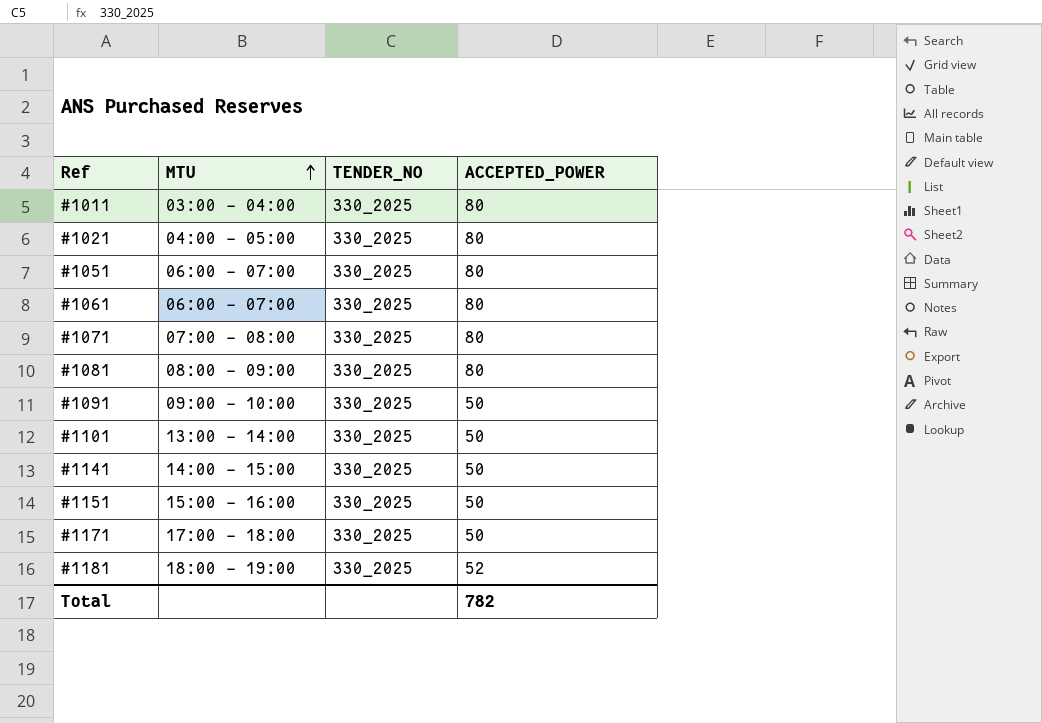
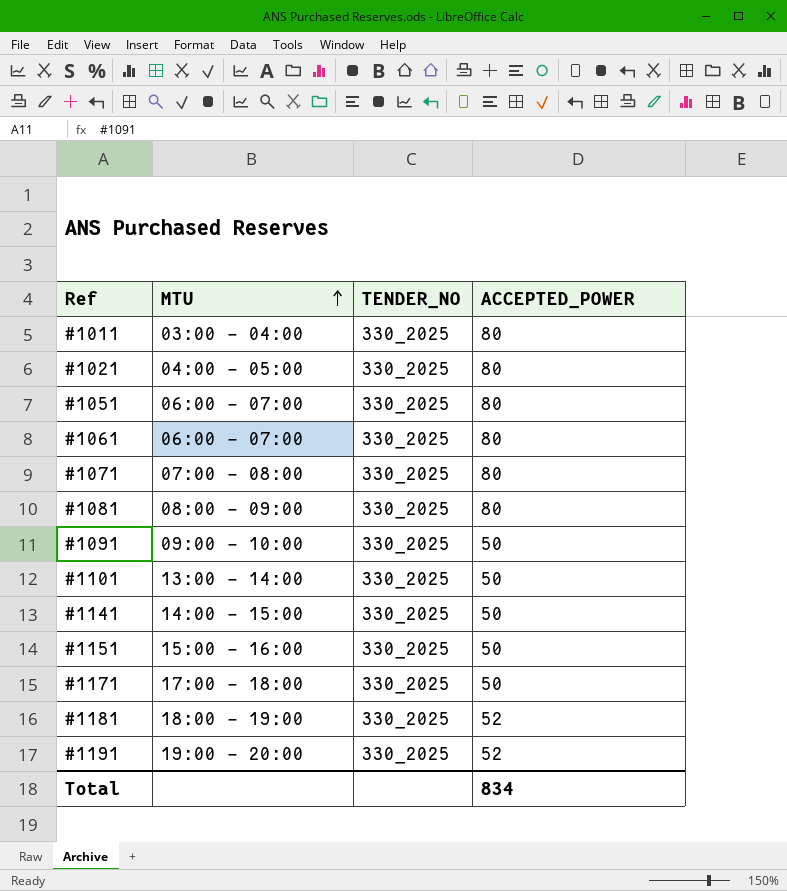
row #1191: none -> 19:00 - 20:00 | 330_2025 | 52
Total | ACCEPTED_POWER: 782 -> 834

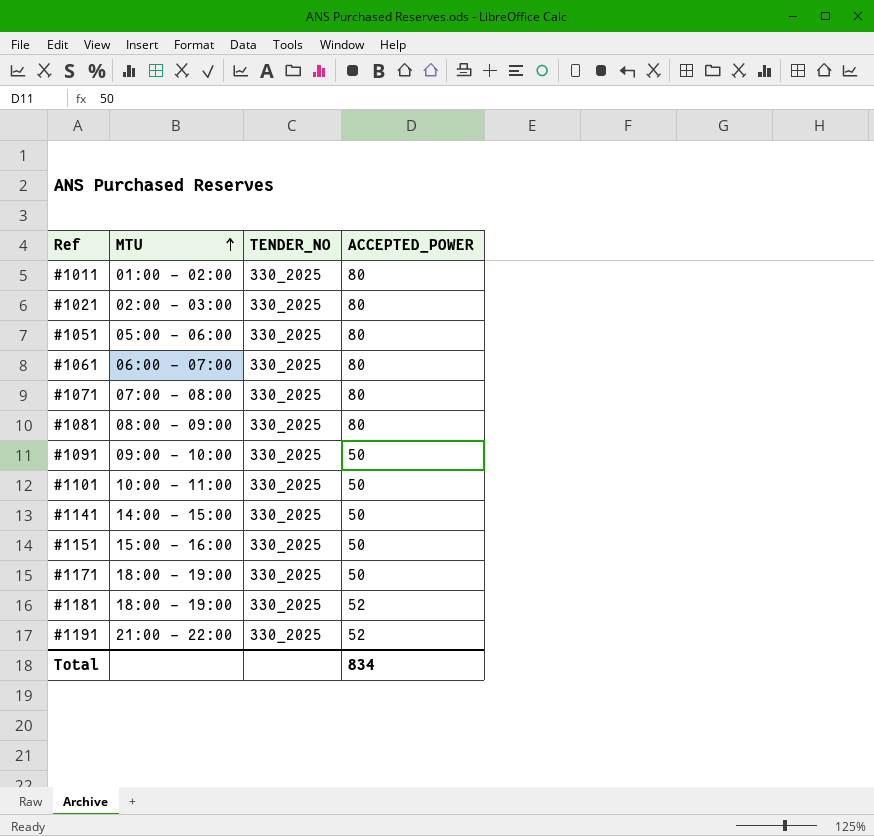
#1011 | MTU: 03:00 - 04:00 -> 01:00 - 02:00
#1021 | MTU: 04:00 - 05:00 -> 02:00 - 03:00
#1051 | MTU: 06:00 - 07:00 -> 05:00 - 06:00
#1101 | MTU: 13:00 - 14:00 -> 10:00 - 11:00
#1171 | MTU: 17:00 - 18:00 -> 18:00 - 19:00
#1191 | MTU: 19:00 - 20:00 -> 21:00 - 22:00

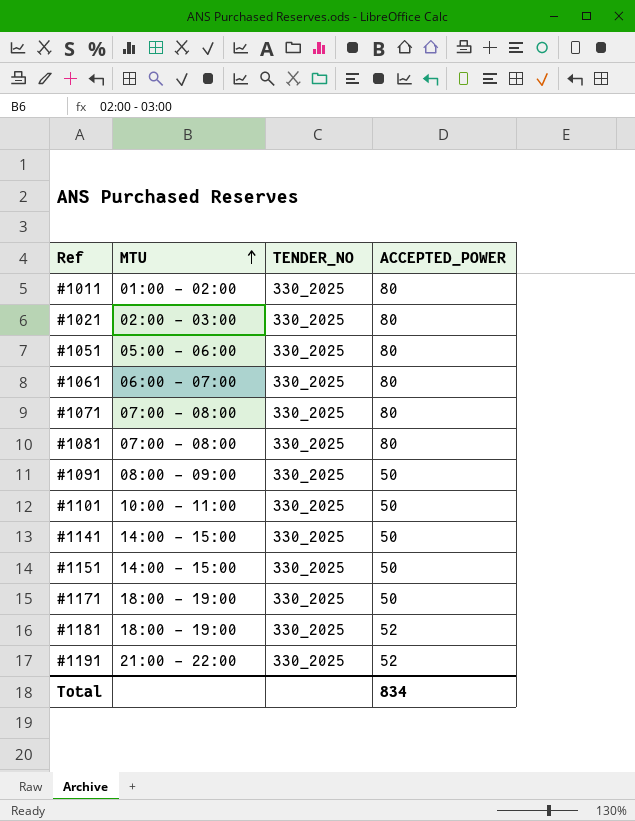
#1081 | MTU: 08:00 - 09:00 -> 07:00 - 08:00
#1091 | MTU: 09:00 - 10:00 -> 08:00 - 09:00
#1151 | MTU: 15:00 - 16:00 -> 14:00 - 15:00

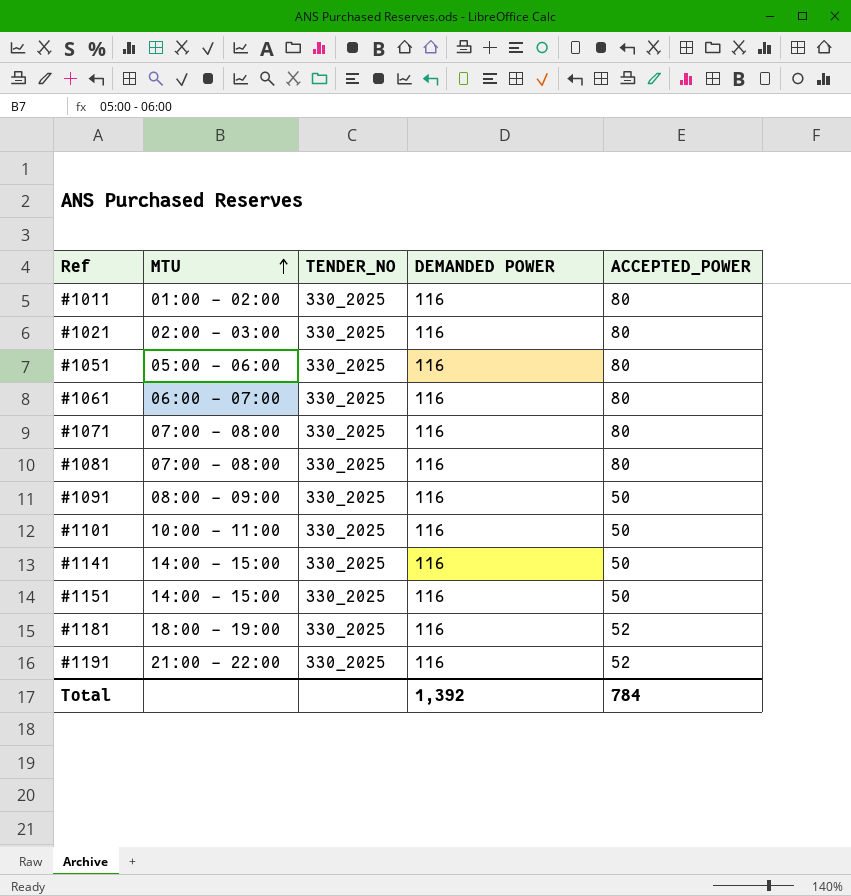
column DEMANDED POWER | position: none -> 4
row #1171: 18:00 - 19:00 | 330_2025 | 50 -> none
Total | ACCEPTED_POWER: 834 -> 784

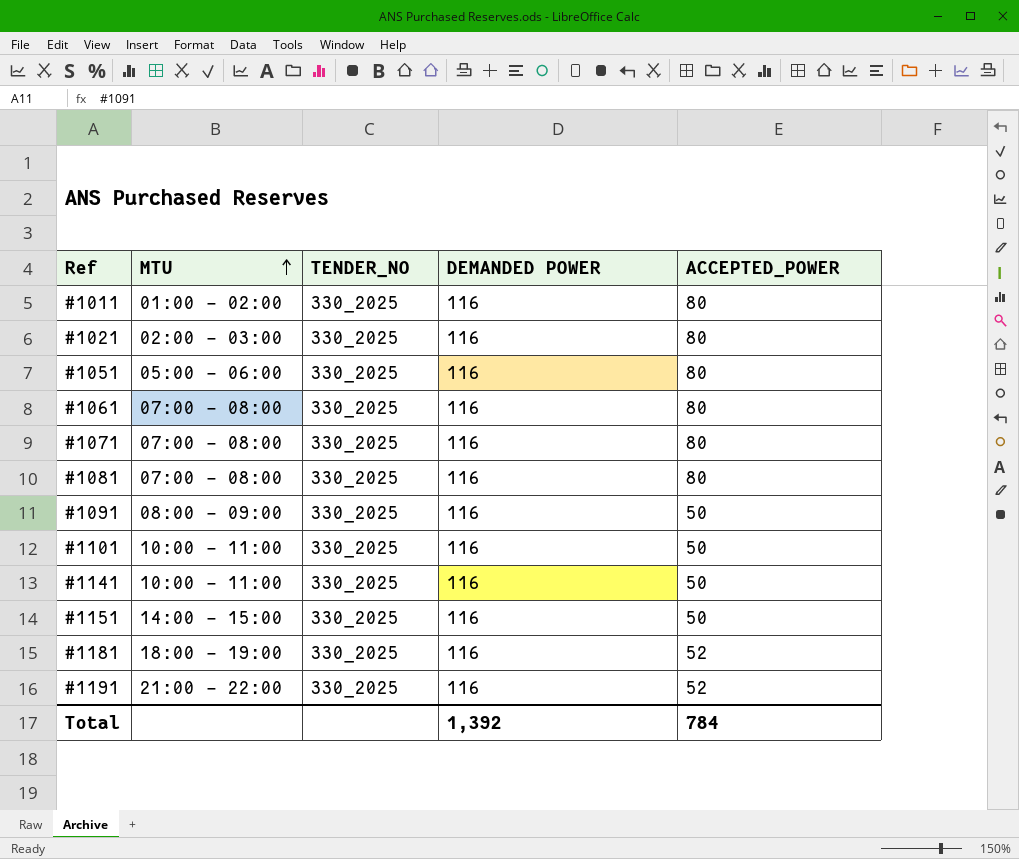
#1061 | MTU: 06:00 - 07:00 -> 07:00 - 08:00
#1141 | MTU: 14:00 - 15:00 -> 10:00 - 11:00

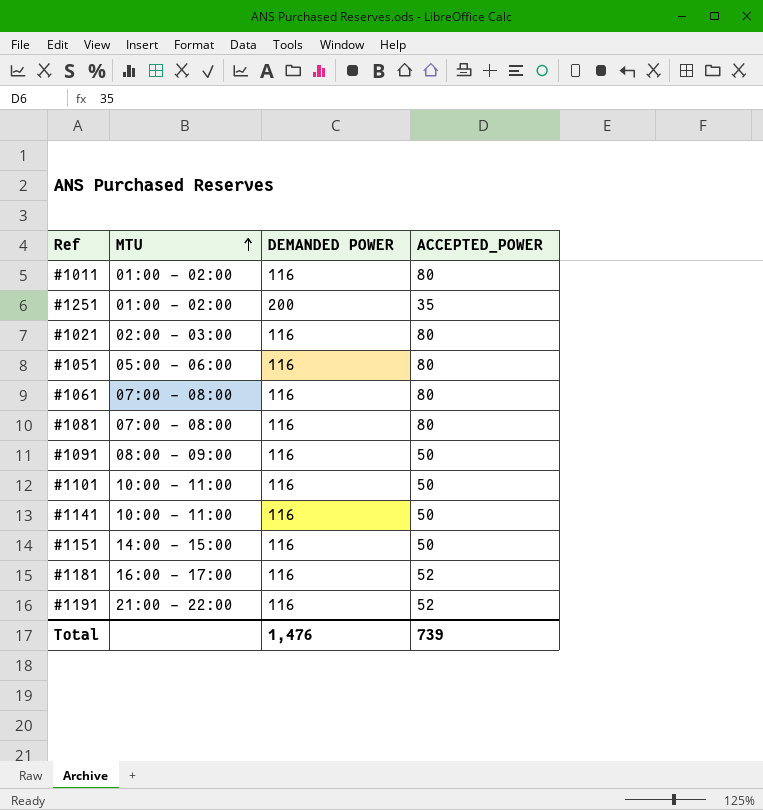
column TENDER_NO | position: 3 -> none
row #1071: 07:00 - 08:00 | 330_2025 | 116 | 80 -> none
row #1251: none -> 01:00 - 02:00 | 200 | 35
#1181 | MTU: 18:00 - 19:00 -> 16:00 - 17:00
Total | DEMANDED POWER: 1,392 -> 1,476
Total | ACCEPTED_POWER: 784 -> 739

